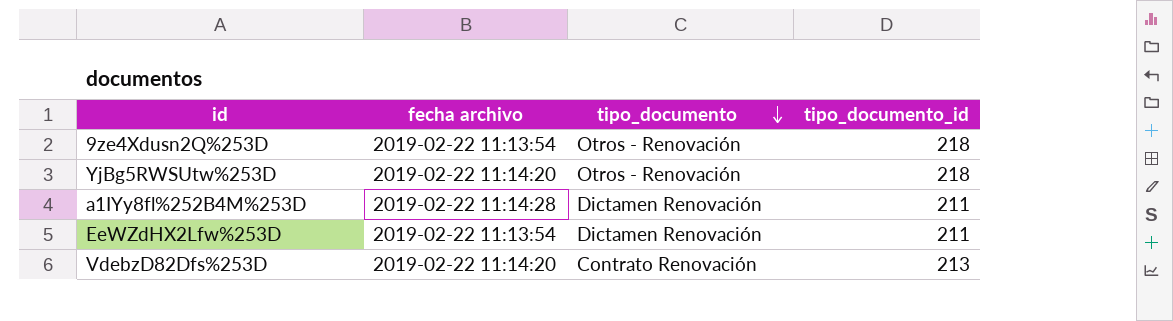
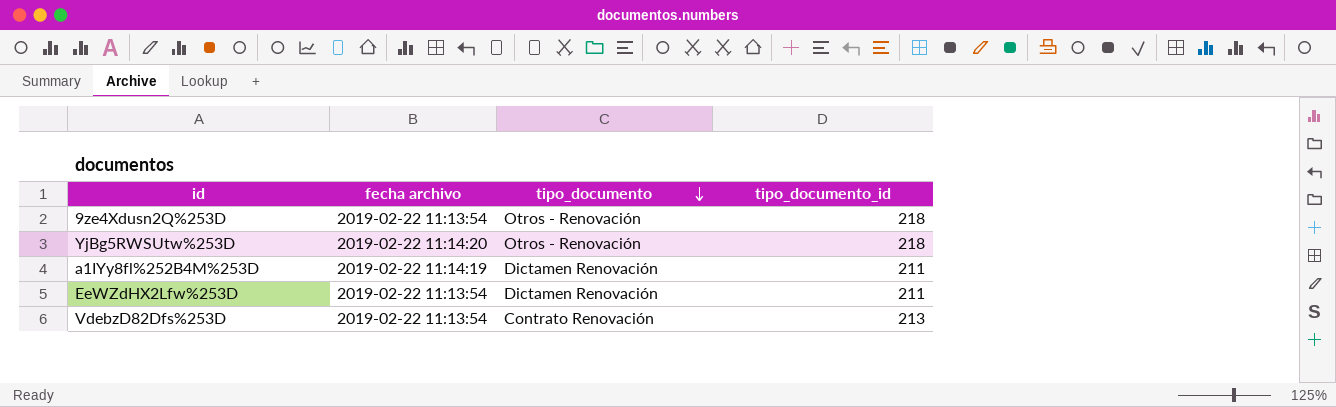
a1IYy8fl%252B4M%253D | fecha archivo: 2019-02-22 11:14:28 -> 2019-02-22 11:14:19
VdebzD82Dfs%253D | fecha archivo: 2019-02-22 11:14:20 -> 2019-02-22 11:13:54

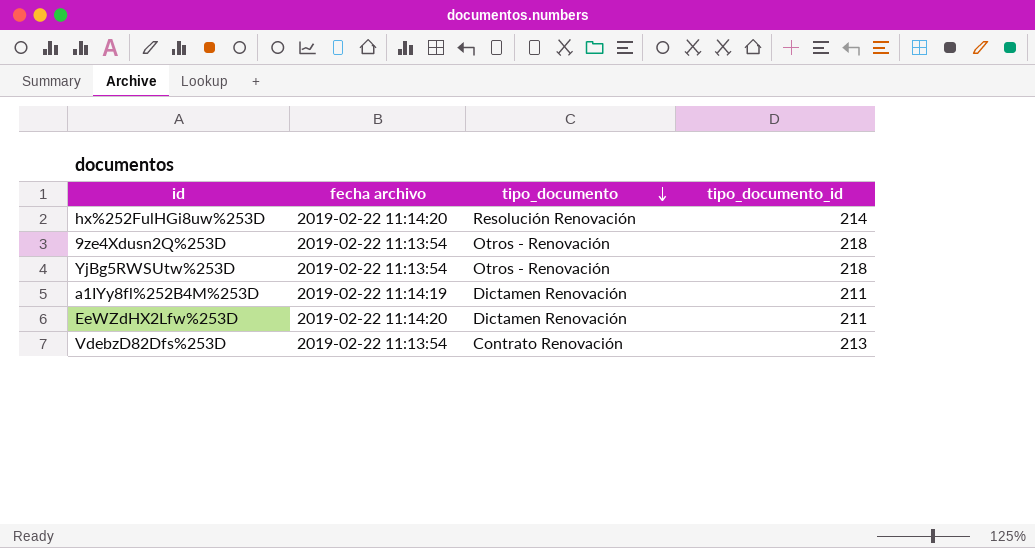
row hx%252FulHGi8uw%253D: none -> 2019-02-22 11:14:20 | Resolución Renovación | 214
YjBg5RWSUtw%253D | fecha archivo: 2019-02-22 11:14:20 -> 2019-02-22 11:13:54
EeWZdHX2Lfw%253D | fecha archivo: 2019-02-22 11:13:54 -> 2019-02-22 11:14:20

